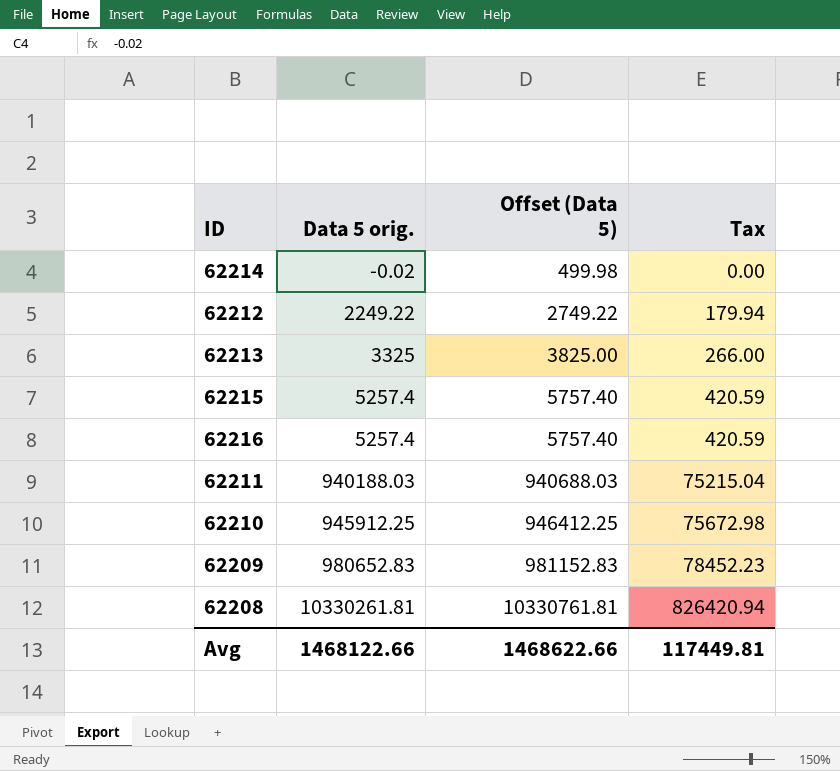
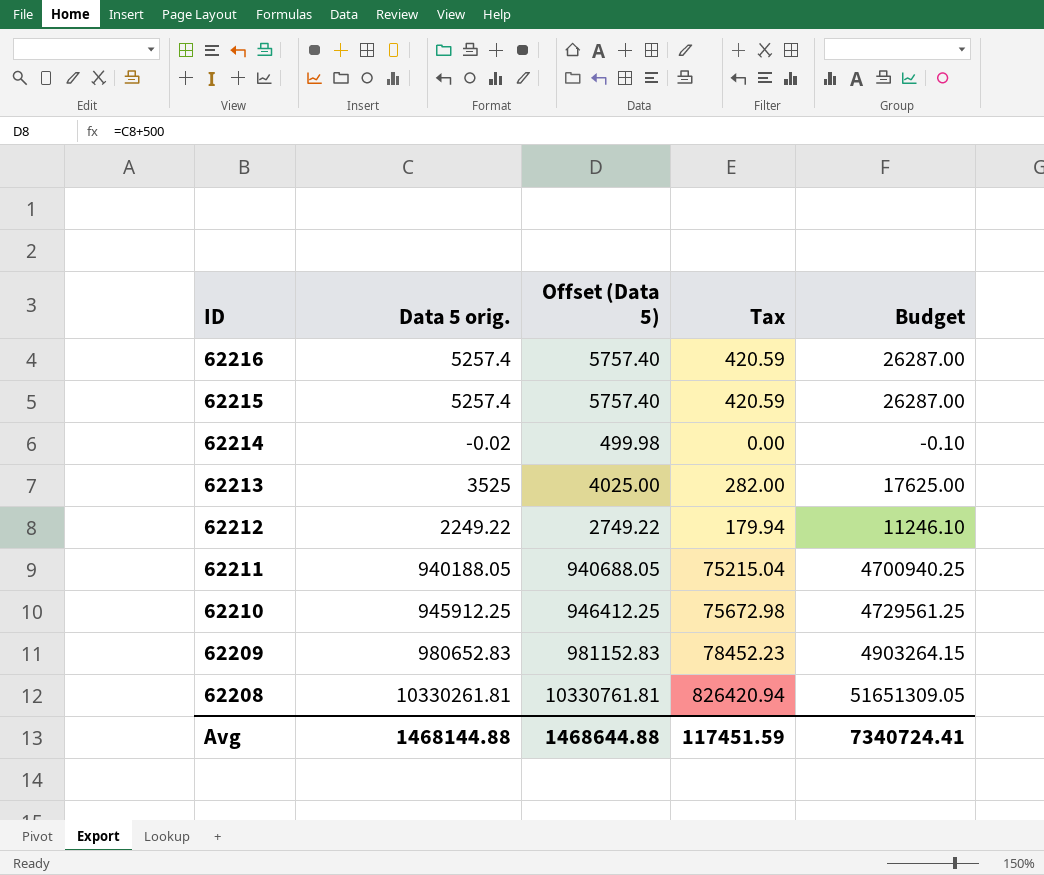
row order: Data 5 orig. ascending -> ID descending
column Budget | formula: none -> [Data 5 orig.] * 5
62213 | Data 5 orig.: 3325 -> 3525
62213 | Offset (Data 5): 3825.00 -> 4025.00
62213 | Tax: 266.00 -> 282.00
62211 | Data 5 orig.: 940188.03 -> 940188.05
62211 | Offset (Data 5): 940688.03 -> 940688.05
Avg | Data 5 orig.: 1468122.66 -> 1468144.88
Avg | Offset (Data 5): 1468622.66 -> 1468644.88
Avg | Tax: 117449.81 -> 117451.59

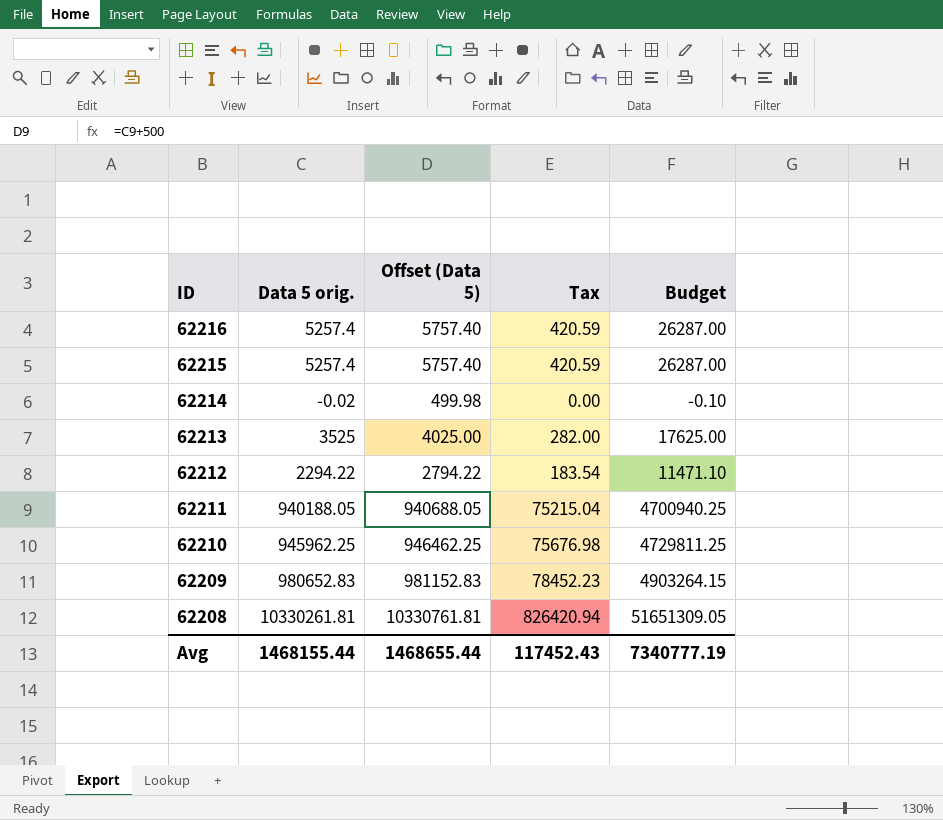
62212 | Data 5 orig.: 2249.22 -> 2294.22
62212 | Offset (Data 5): 2749.22 -> 2794.22
62212 | Tax: 179.94 -> 183.54
62212 | Budget: 11246.10 -> 11471.10
62210 | Data 5 orig.: 945912.25 -> 945962.25
62210 | Offset (Data 5): 946412.25 -> 946462.25
62210 | Tax: 75672.98 -> 75676.98
62210 | Budget: 4729561.25 -> 4729811.25
Avg | Data 5 orig.: 1468144.88 -> 1468155.44
Avg | Offset (Data 5): 1468644.88 -> 1468655.44
Avg | Tax: 117451.59 -> 117452.43
Avg | Budget: 7340724.41 -> 7340777.19

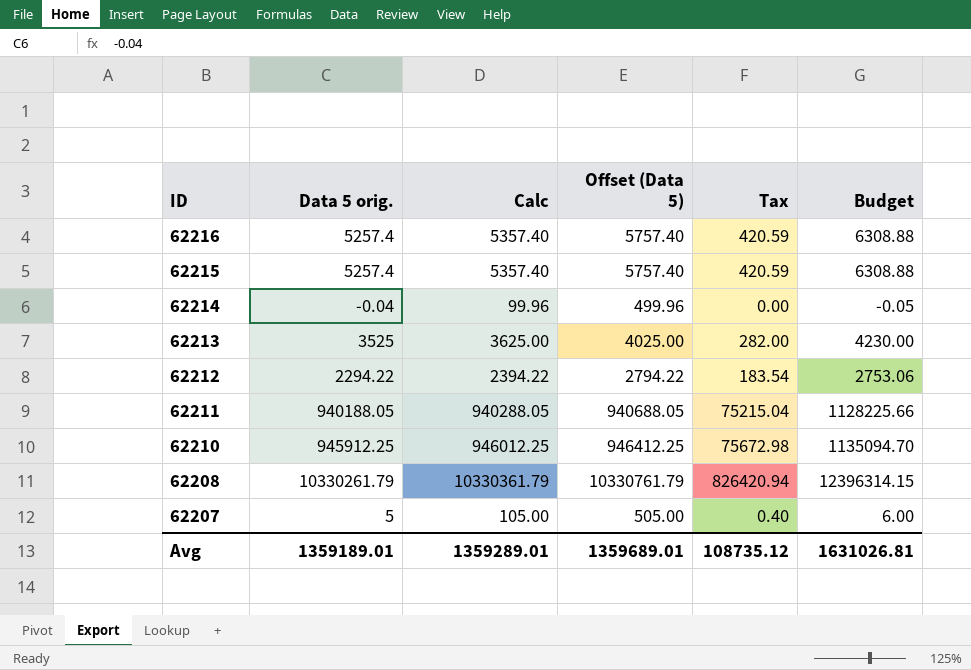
column Calc | formula: none -> [Data 5 orig.] + 100
column Budget | formula: [Data 5 orig.] * 5 -> [Data 5 orig.] * 1.2
row 62209: 980652.83 | 981152.83 | 78452.23 | 4903264.15 -> none
62214 | Data 5 orig.: -0.02 -> -0.04
62214 | Offset (Data 5): 499.98 -> 499.96
62210 | Data 5 orig.: 945962.25 -> 945912.25
62210 | Offset (Data 5): 946462.25 -> 946412.25
62210 | Tax: 75676.98 -> 75672.98
62208 | Data 5 orig.: 10330261.81 -> 10330261.79
62208 | Offset (Data 5): 10330761.81 -> 10330761.79
row 62207: none -> 5 | 105.00 | 505.00 | 0.40 | 6.00
Avg | Data 5 orig.: 1468155.44 -> 1359189.01
Avg | Offset (Data 5): 1468655.44 -> 1359689.01
Avg | Tax: 117452.43 -> 108735.12
Avg | Budget: 7340777.19 -> 1631026.81

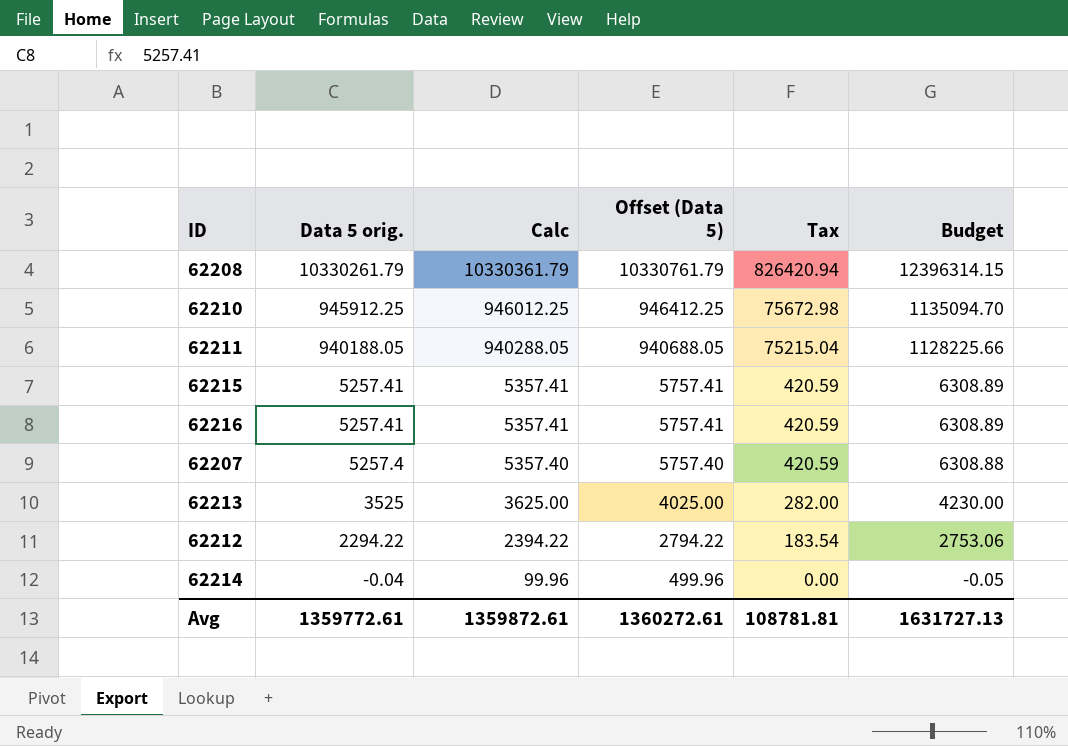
row order: ID descending -> Data 5 orig. descending
62215 | Data 5 orig.: 5257.4 -> 5257.41
62215 | Calc: 5357.40 -> 5357.41
62215 | Offset (Data 5): 5757.40 -> 5757.41
62215 | Budget: 6308.88 -> 6308.89
62216 | Data 5 orig.: 5257.4 -> 5257.41
62216 | Calc: 5357.40 -> 5357.41
62216 | Offset (Data 5): 5757.40 -> 5757.41
62216 | Budget: 6308.88 -> 6308.89
62207 | Data 5 orig.: 5 -> 5257.4
62207 | Calc: 105.00 -> 5357.40
62207 | Offset (Data 5): 505.00 -> 5757.40
62207 | Tax: 0.40 -> 420.59
62207 | Budget: 6.00 -> 6308.88
Avg | Data 5 orig.: 1359189.01 -> 1359772.61
Avg | Calc: 1359289.01 -> 1359872.61
Avg | Offset (Data 5): 1359689.01 -> 1360272.61
Avg | Tax: 108735.12 -> 108781.81
Avg | Budget: 1631026.81 -> 1631727.13

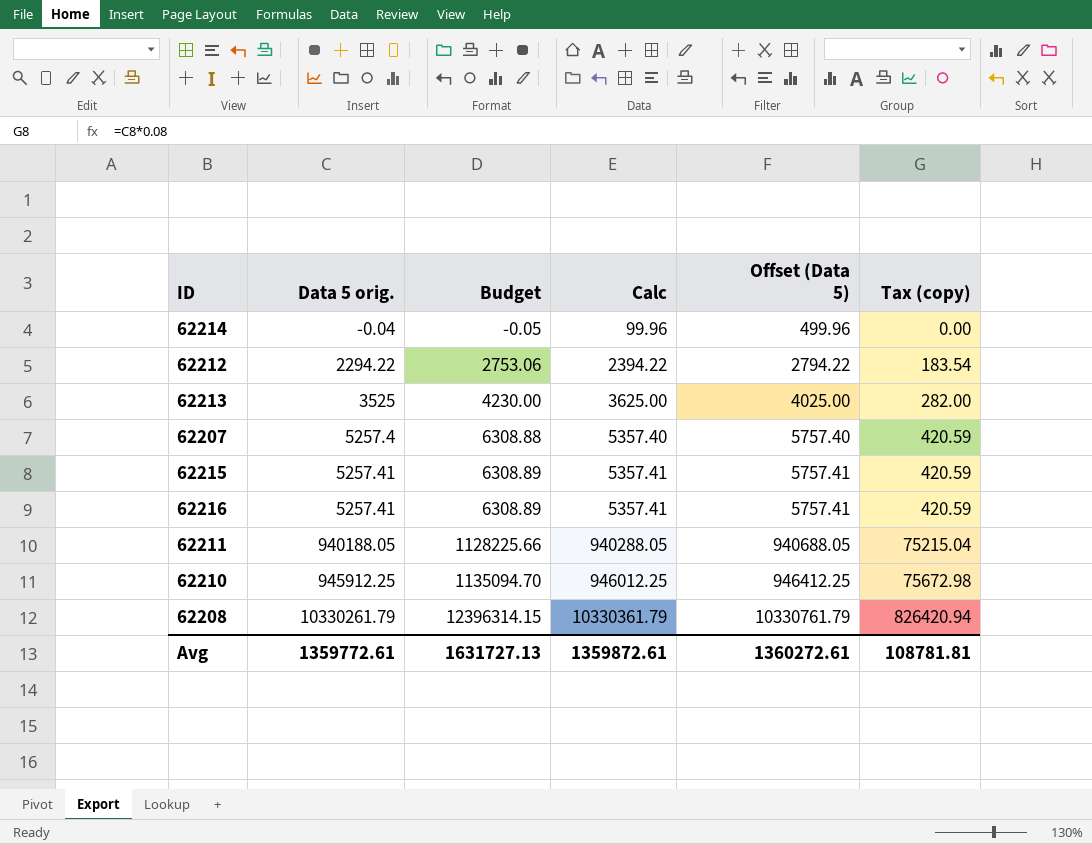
row order: Data 5 orig. descending -> Data 5 orig. ascending
column Budget | position: 6 -> 3
column name: Tax -> Tax (copy)

